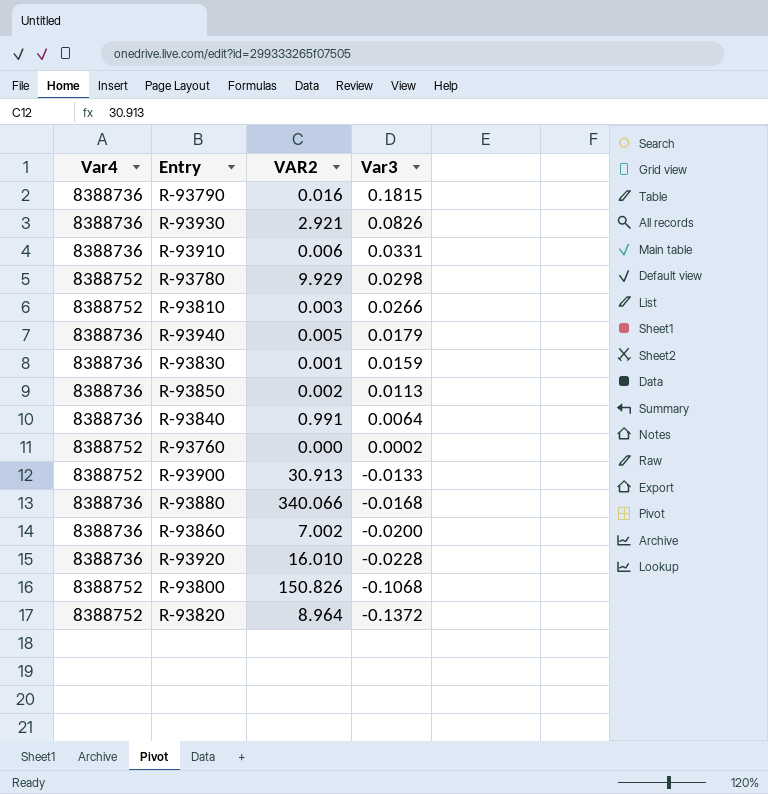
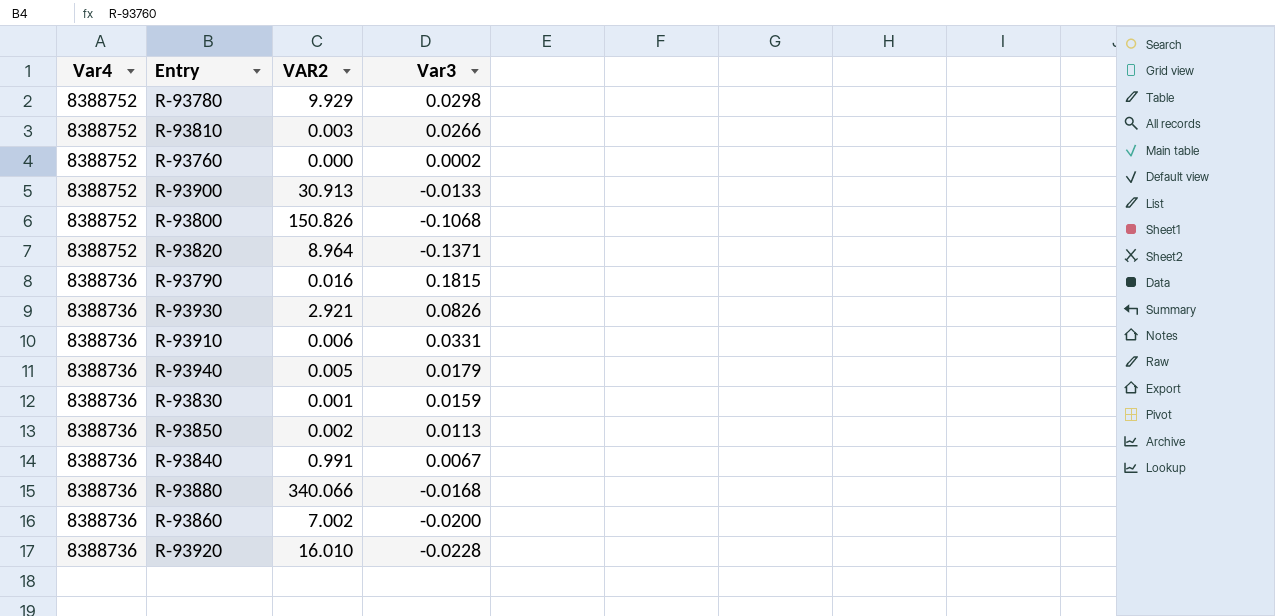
row order: Var3 descending -> Var4 descending
R-93820 | Var3: -0.1372 -> -0.1371
R-93840 | Var3: 0.0064 -> 0.0067

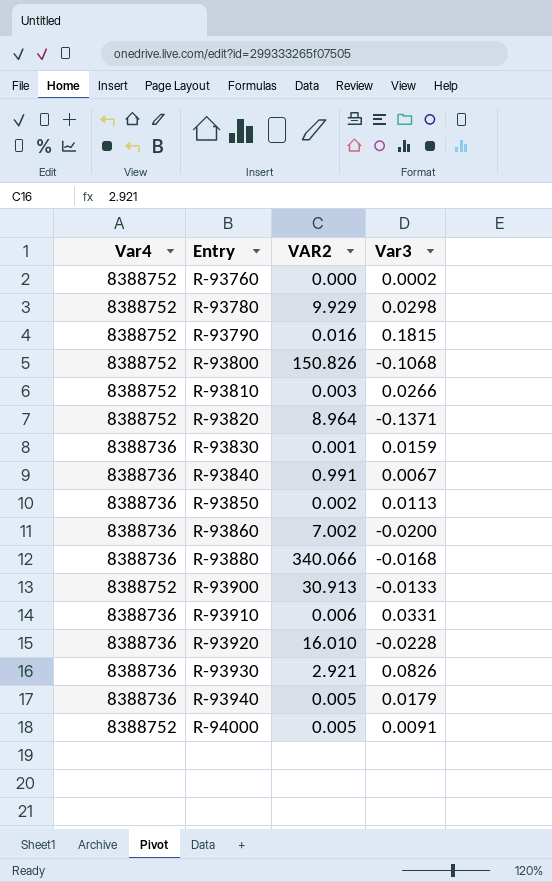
row order: Var4 descending -> Entry ascending
R-93790 | Var4: 8388736 -> 8388752
row R-94000: none -> 8388752 | 0.005 | 0.0091

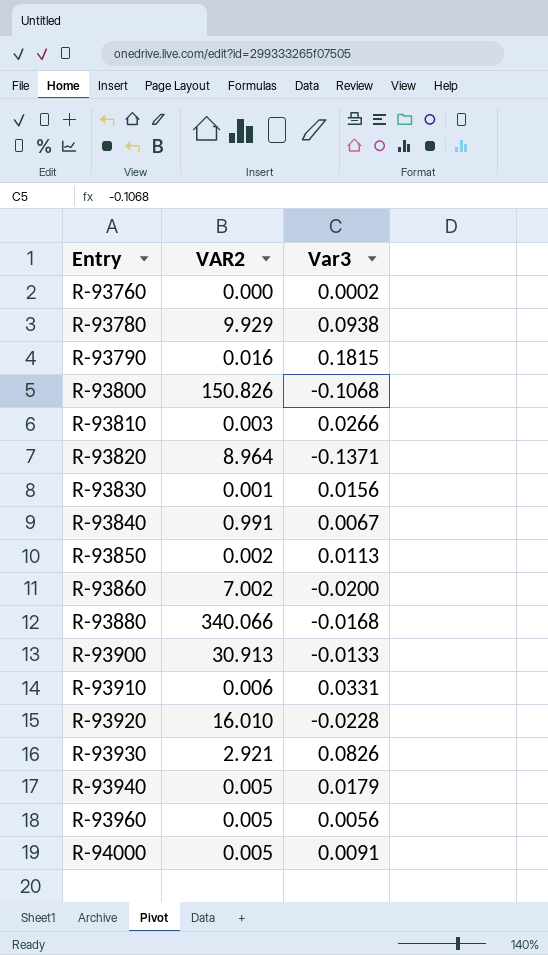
column Var4 | position: 1 -> none
R-93780 | Var3: 0.0298 -> 0.0938
R-93830 | Var3: 0.0159 -> 0.0156
row R-93960: none -> 0.005 | 0.0056

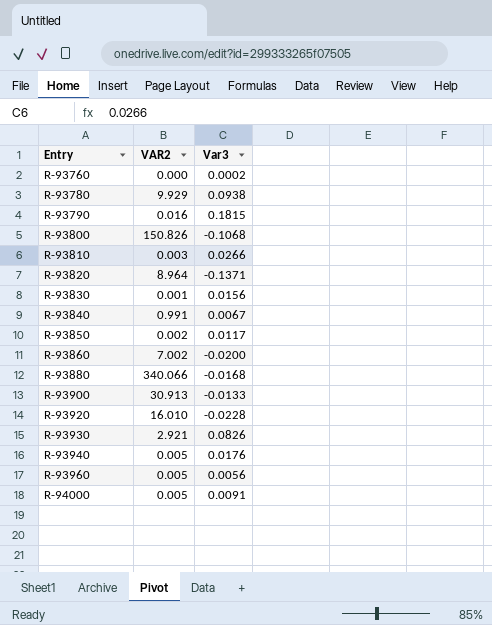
row R-93910: 0.006 | 0.0331 -> none
R-93850 | Var3: 0.0113 -> 0.0117
R-93940 | Var3: 0.0179 -> 0.0176

